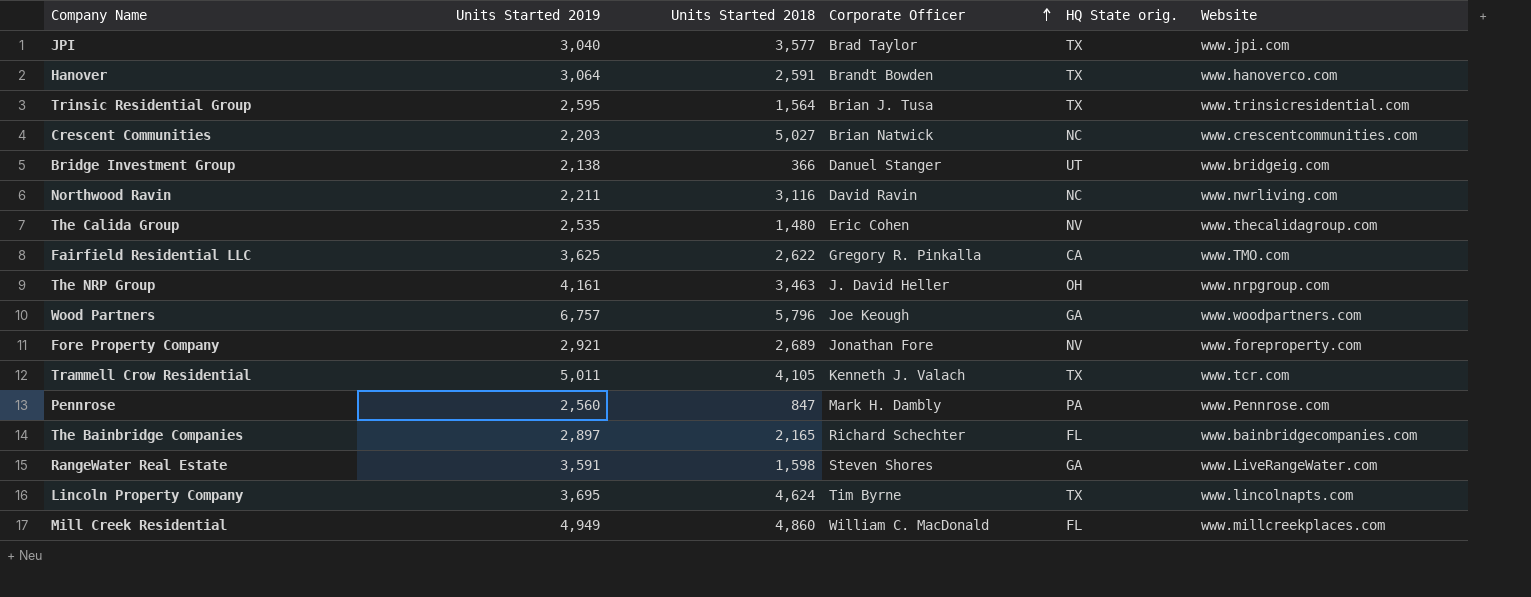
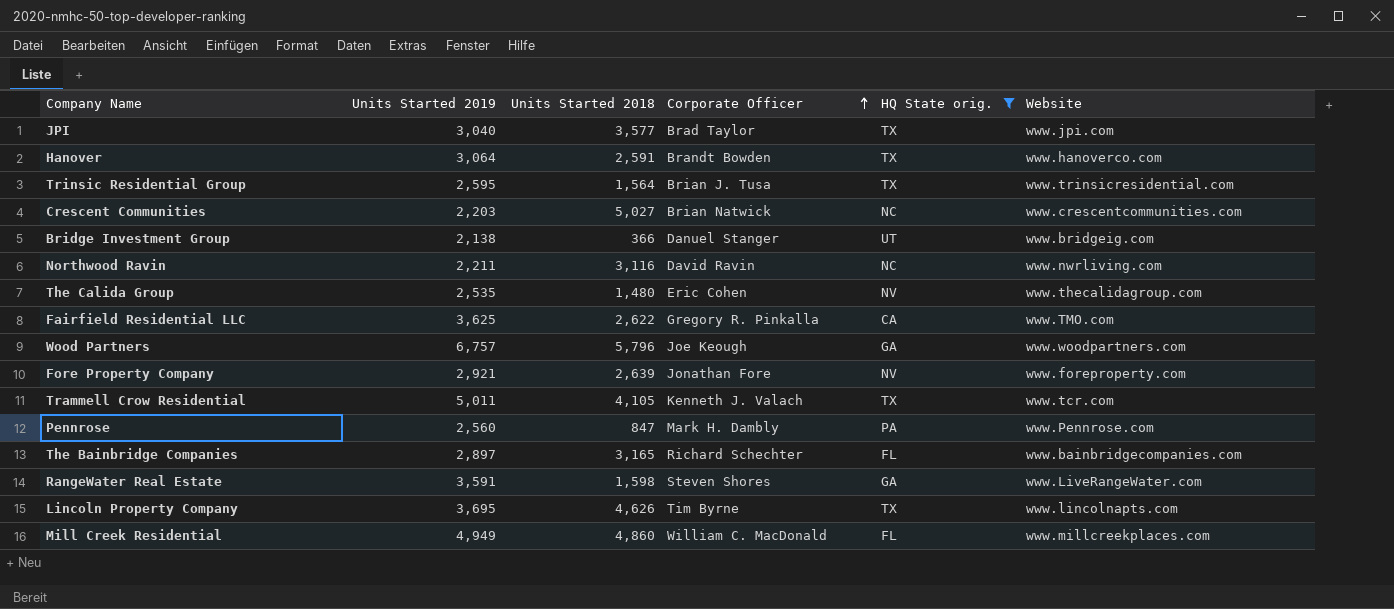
filter: none -> HQ State orig. != OH
Fore Property Company | Units Started 2018: 2,689 -> 2,639
The Bainbridge Companies | Units Started 2018: 2,165 -> 3,165
Lincoln Property Company | Units Started 2018: 4,624 -> 4,626

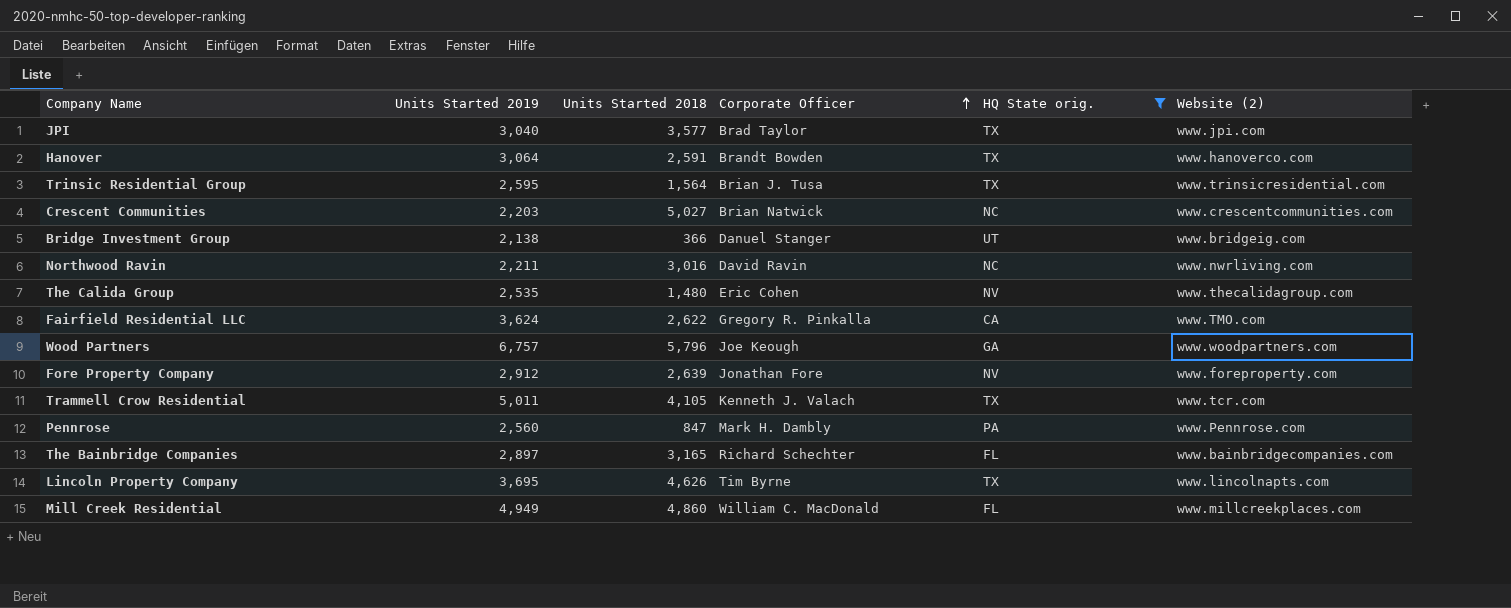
column name: Website -> Website (2)
row RangeWater Real Estate: 3,591 | 1,598 | Steven Shores | GA | www.LiveRangeWater.com -> none
Northwood Ravin | Units Started 2018: 3,116 -> 3,016
Fairfield Residential LLC | Units Started 2019: 3,625 -> 3,624
Fore Property Company | Units Started 2019: 2,921 -> 2,912

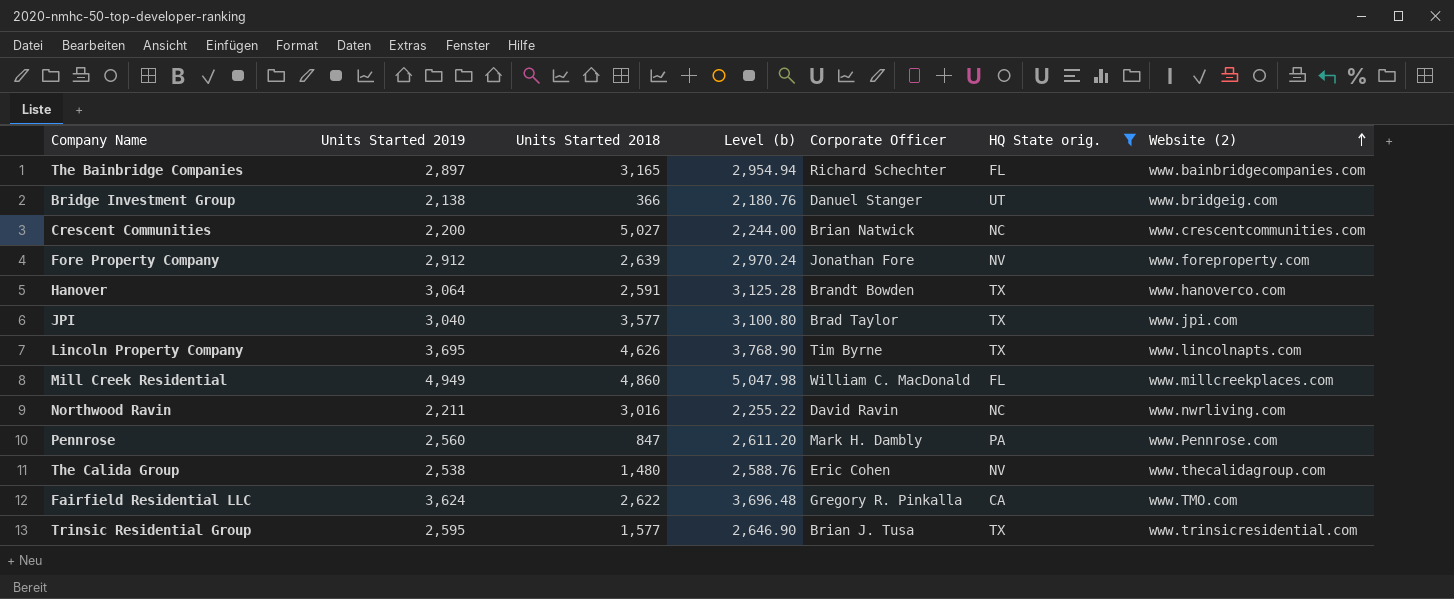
row order: Corporate Officer ascending -> Website (2) ascending
column Level (b) | formula: none -> [Units Started 2019] * 1.02
row Wood Partners: 6,757 | 5,796 | Joe Keough | GA | www.woodpartners.com -> none
row Trammell Crow Residential: 5,011 | 4,105 | Kenneth J. Valach | TX | www.tcr.com -> none
Crescent Communities | Units Started 2019: 2,203 -> 2,200
The Calida Group | Units Started 2019: 2,535 -> 2,538
Trinsic Residential Group | Units Started 2018: 1,564 -> 1,577

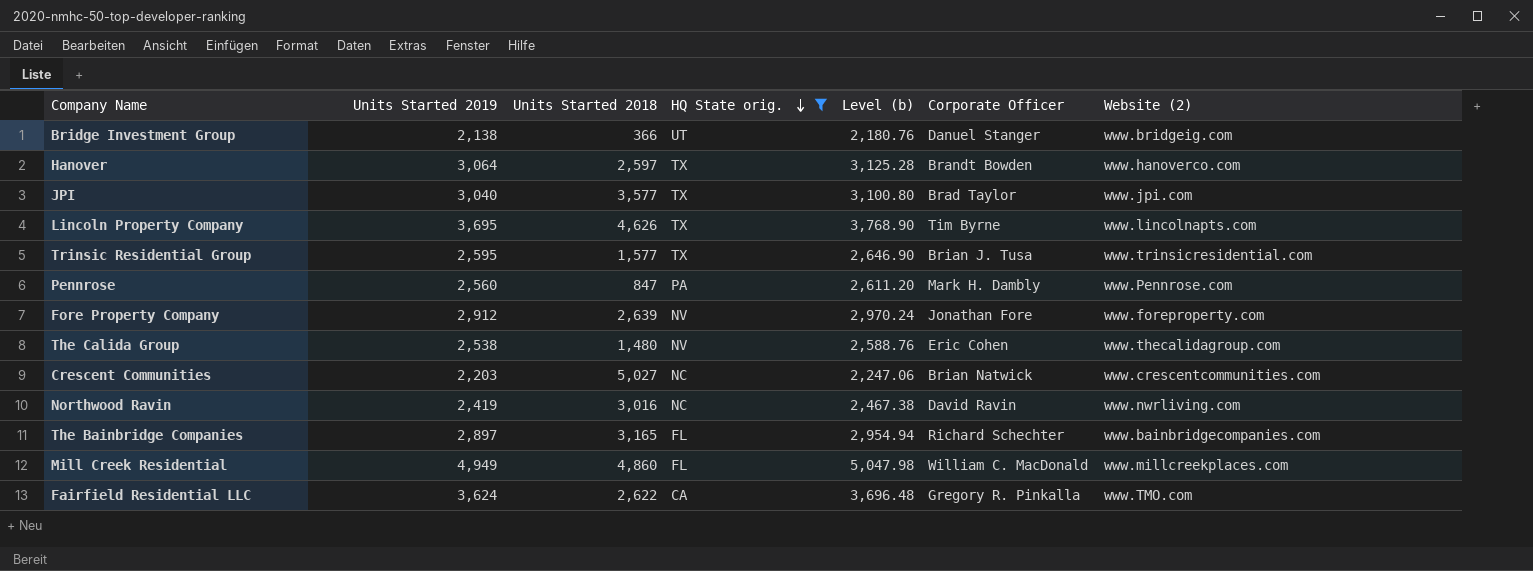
row order: Website (2) ascending -> HQ State orig. descending
column HQ State orig. | position: 6 -> 4
Hanover | Units Started 2018: 2,591 -> 2,597
Crescent Communities | Units Started 2019: 2,200 -> 2,203
Crescent Communities | Level (b): 2,244.00 -> 2,247.06
Northwood Ravin | Units Started 2019: 2,211 -> 2,419
Northwood Ravin | Level (b): 2,255.22 -> 2,467.38

